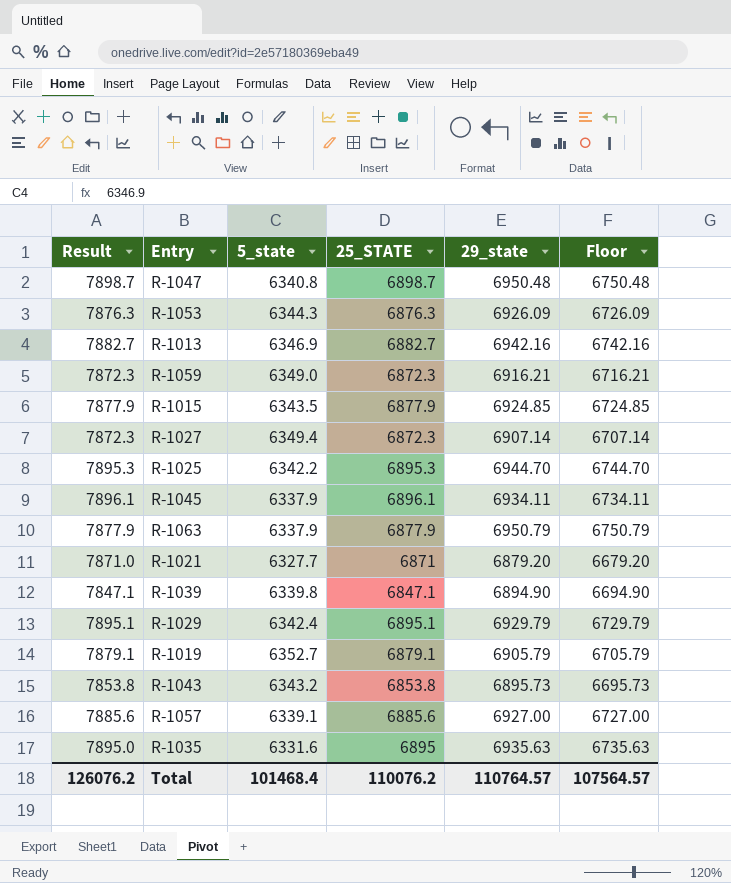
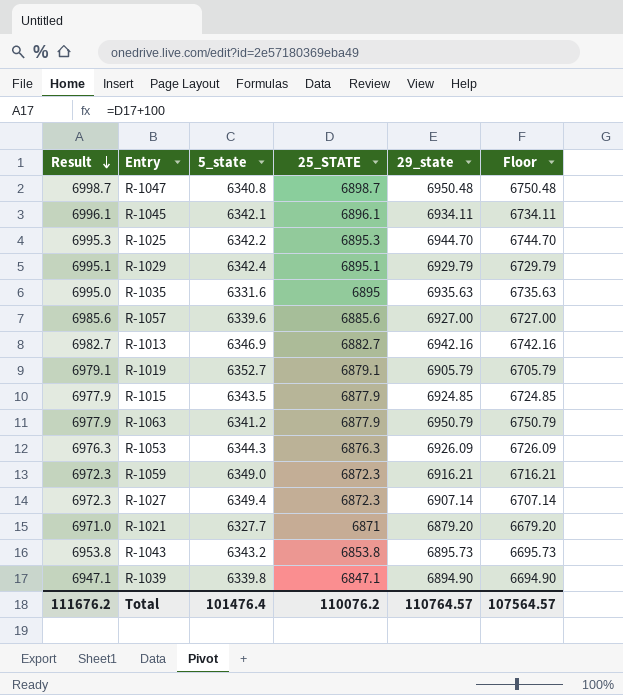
row order: none -> Result descending
column Result | formula: [25_STATE] + 1000 -> [25_STATE] + 100
R-1045 | 5_state: 6337.9 -> 6342.1
R-1057 | 5_state: 6339.1 -> 6339.6
R-1063 | 5_state: 6337.9 -> 6341.2
Total | Result: 126076.2 -> 111676.2
Total | 5_state: 101468.4 -> 101476.4

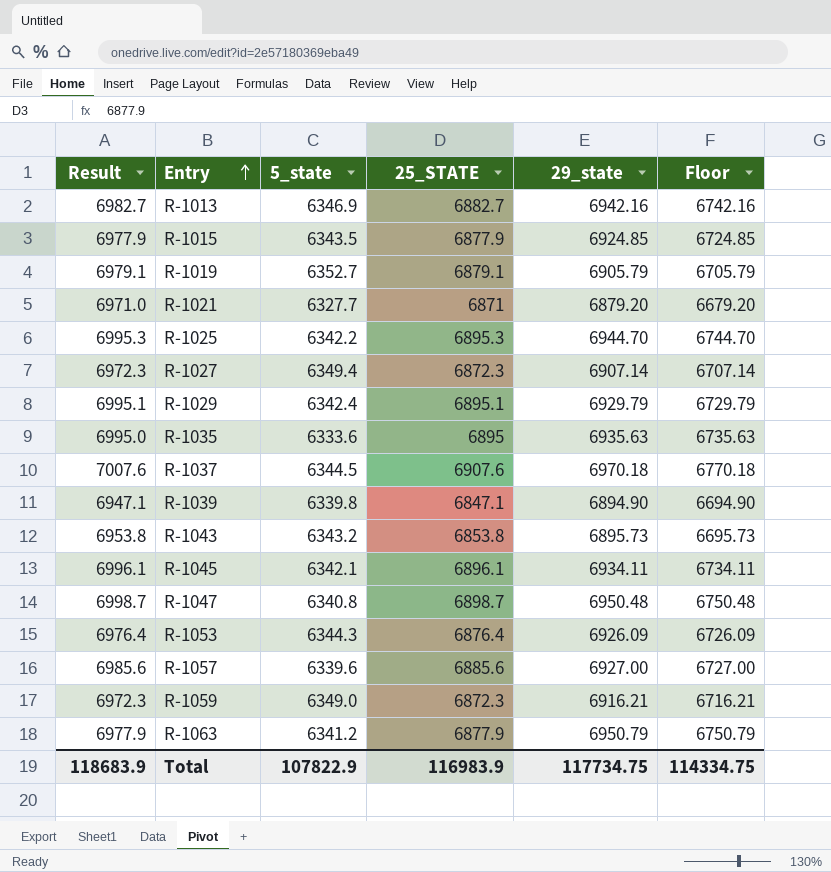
row order: Result descending -> Entry ascending
R-1035 | 5_state: 6331.6 -> 6333.6
row R-1037: none -> 7007.6 | 6344.5 | 6907.6 | 6970.18 | 6770.18
R-1053 | Result: 6976.3 -> 6976.4
R-1053 | 25_STATE: 6876.3 -> 6876.4
Total | Result: 111676.2 -> 118683.9
Total | 5_state: 101476.4 -> 107822.9
Total | 25_STATE: 110076.2 -> 116983.9
Total | 29_state: 110764.57 -> 117734.75
Total | Floor: 107564.57 -> 114334.75

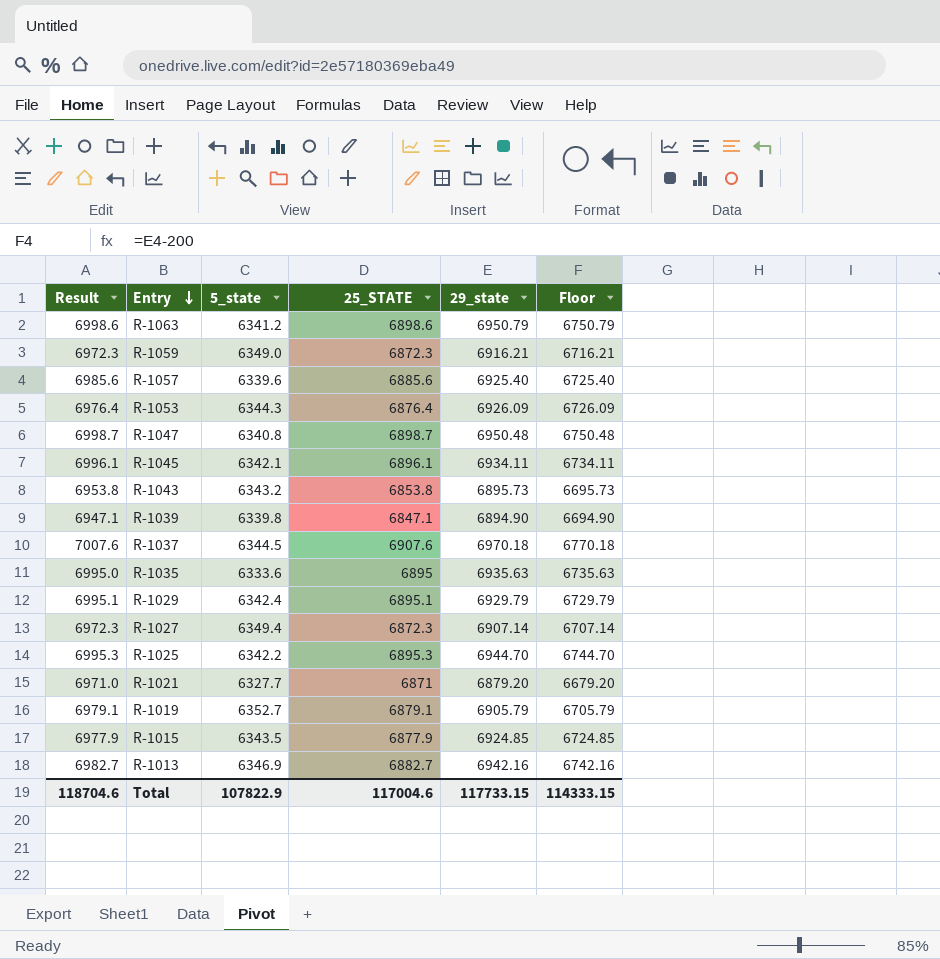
row order: Entry ascending -> Entry descending
R-1063 | Result: 6977.9 -> 6998.6
R-1063 | 25_STATE: 6877.9 -> 6898.6
R-1057 | 29_state: 6927.00 -> 6925.40
R-1057 | Floor: 6727.00 -> 6725.40
Total | Result: 118683.9 -> 118704.6
Total | 25_STATE: 116983.9 -> 117004.6
Total | 29_state: 117734.75 -> 117733.15
Total | Floor: 114334.75 -> 114333.15

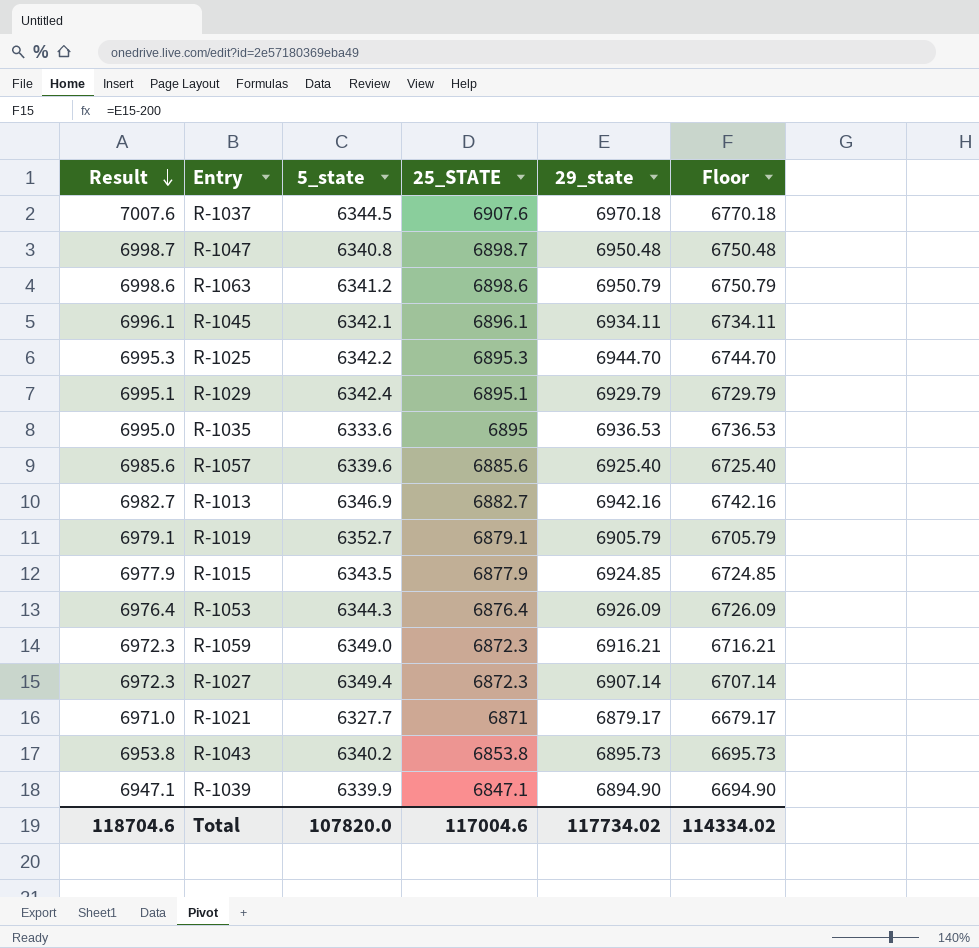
row order: Entry descending -> Result descending
R-1035 | 29_state: 6935.63 -> 6936.53
R-1035 | Floor: 6735.63 -> 6736.53
R-1021 | 29_state: 6879.20 -> 6879.17
R-1021 | Floor: 6679.20 -> 6679.17
R-1043 | 5_state: 6343.2 -> 6340.2
R-1039 | 5_state: 6339.8 -> 6339.9
Total | 5_state: 107822.9 -> 107820.0
Total | 29_state: 117733.15 -> 117734.02
Total | Floor: 114333.15 -> 114334.02

